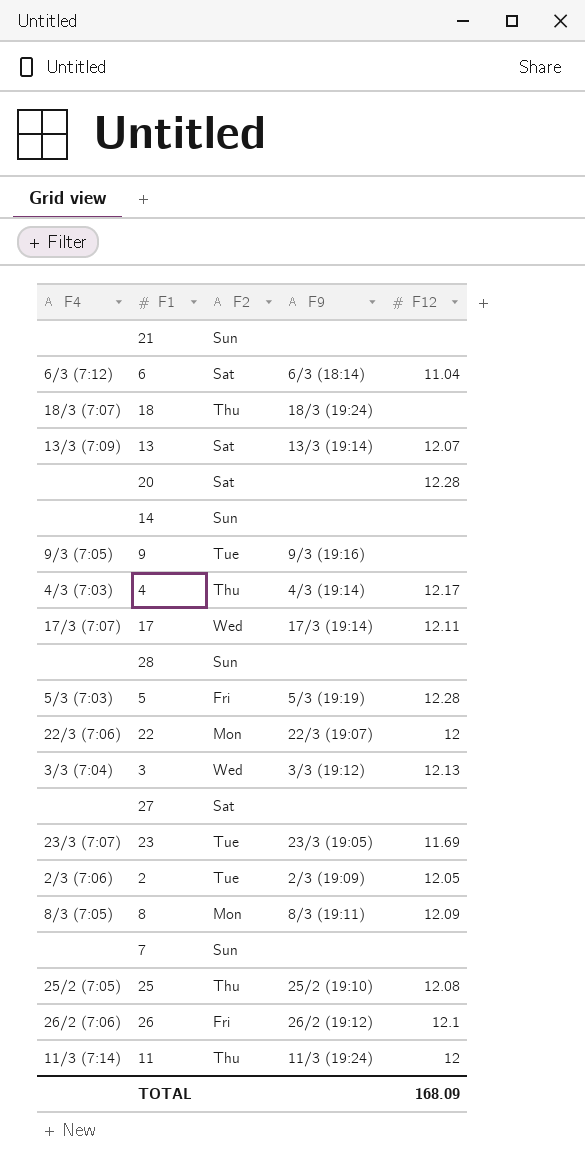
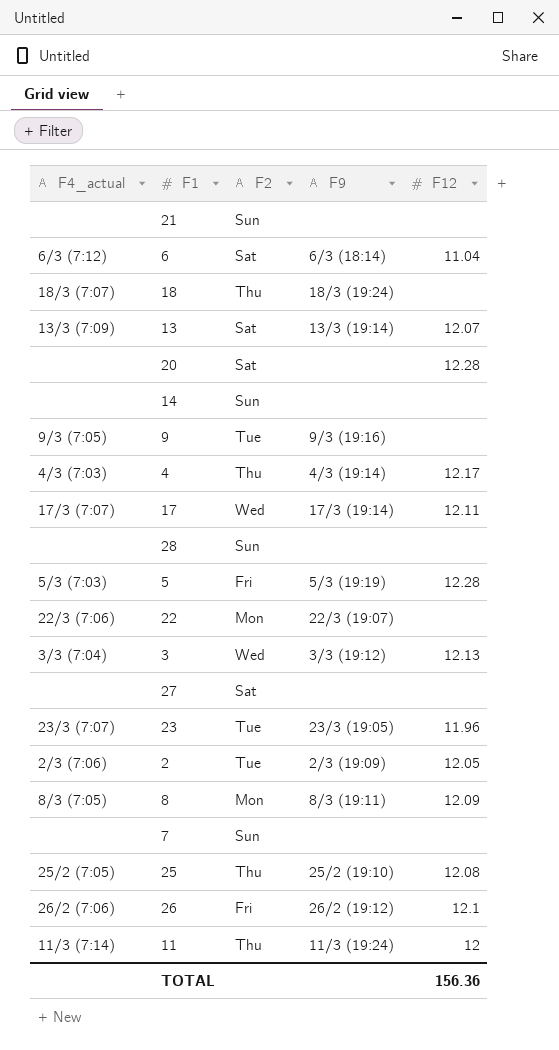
column name: F4 -> F4_actual
22 | F12: 12 -> none
23 | F12: 11.69 -> 11.96
TOTAL | F12: 168.09 -> 156.36

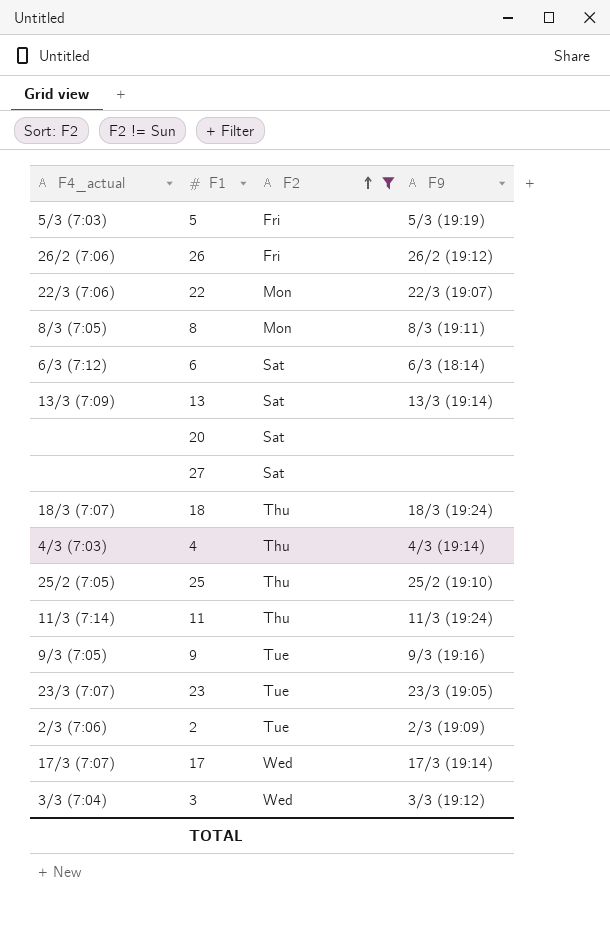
filter: none -> F2 != Sun
row order: none -> F2 ascending
column F12 | position: 5 -> none

